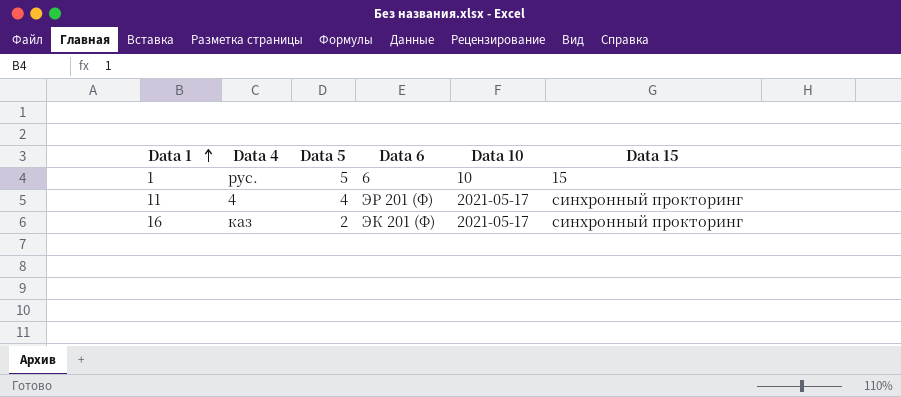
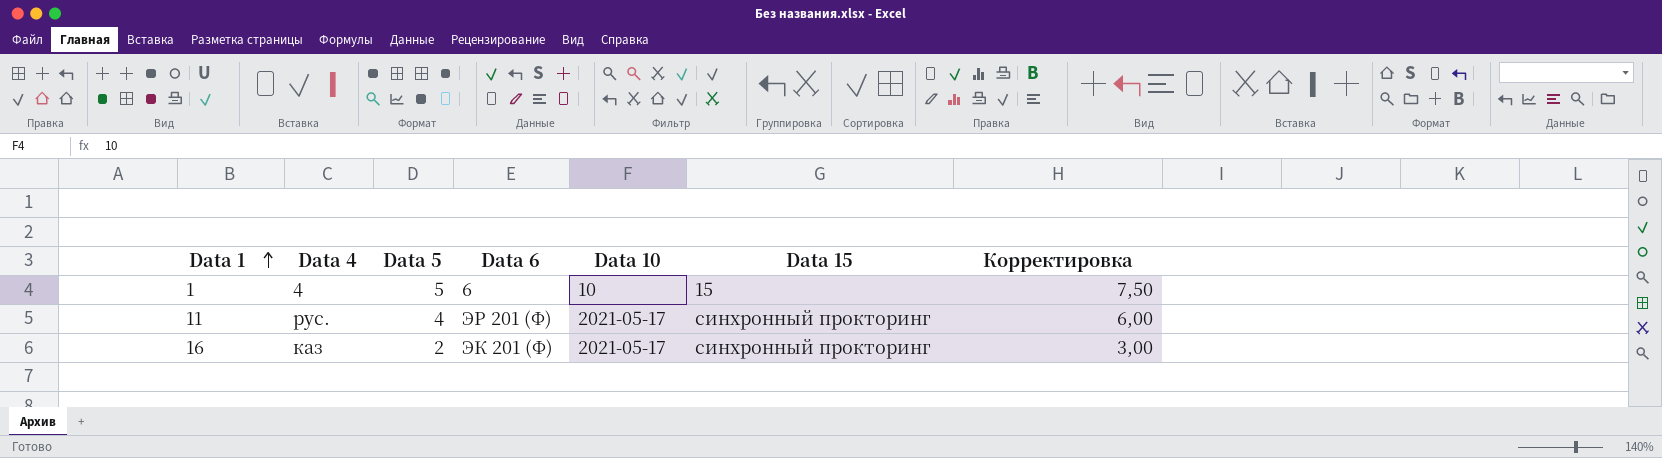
column Корректировка | formula: none -> [Data 5] * 1,5
1 | Data 4: рус. -> 4
11 | Data 4: 4 -> рус.

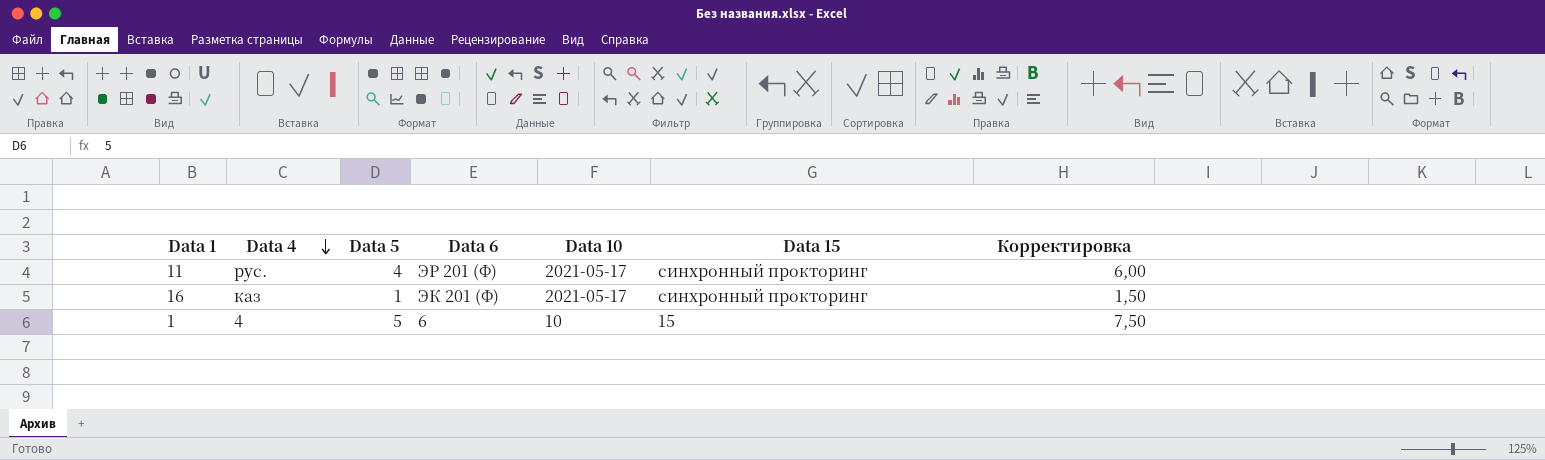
row order: Data 1 ascending -> Data 4 descending
16 | Data 5: 2 -> 1
16 | Корректировка: 3,00 -> 1,50

